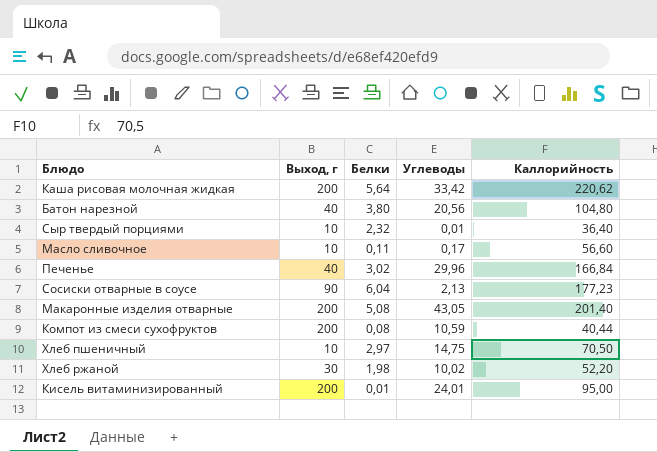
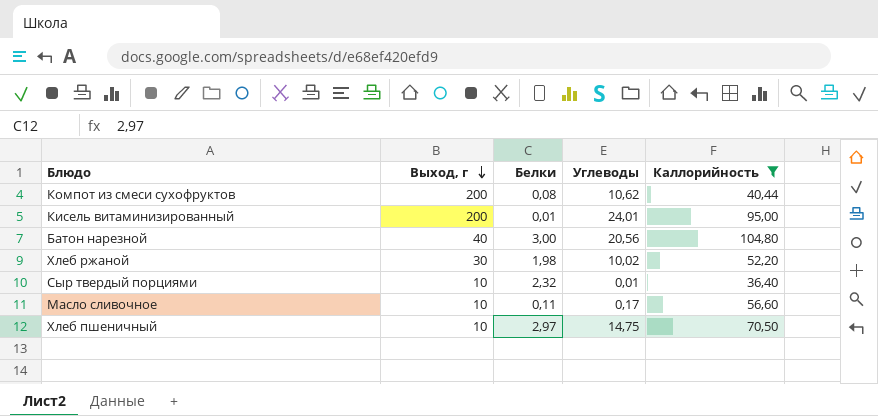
filter: none -> Каллорийность <= 104,80
row order: none -> Выход, г descending
Компот из смеси сухофруктов | Углеводы: 10,59 -> 10,62
Батон нарезной | Белки: 3,80 -> 3,00

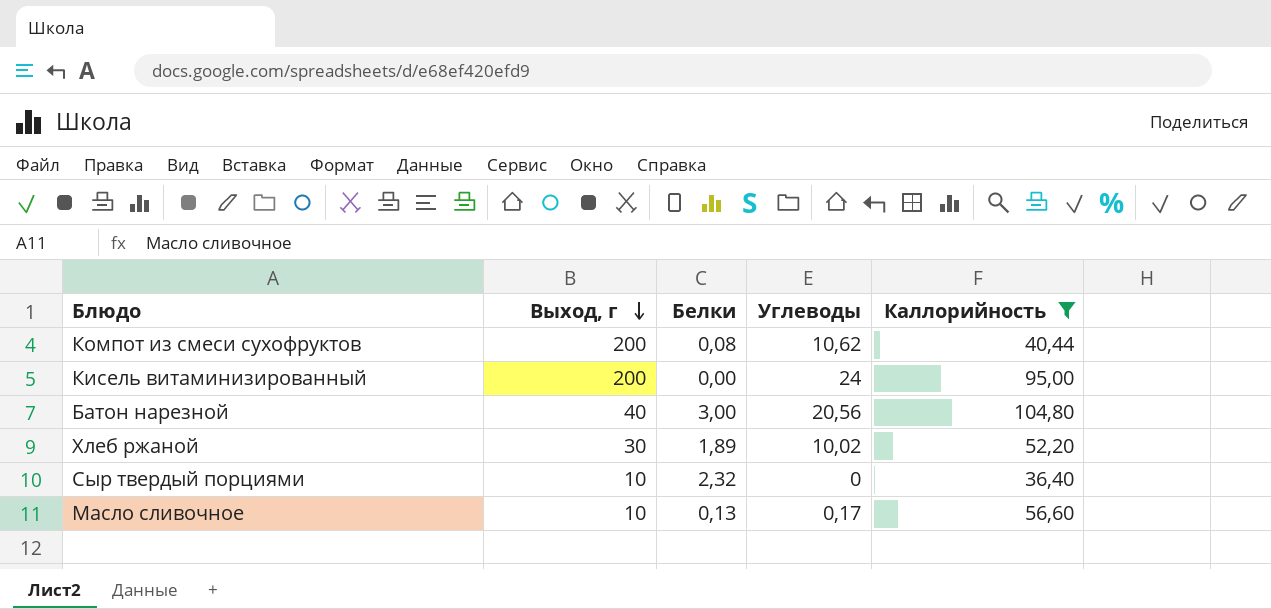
row Хлеб пшеничный: 10 | 2,97 | 14,75 | 70,50 -> none
Кисель витаминизированный | Белки: 0,01 -> 0,00
Кисель витаминизированный | Углеводы: 24,01 -> 24
Хлеб ржаной | Белки: 1,98 -> 1,89
Сыр твердый порциями | Углеводы: 0,01 -> 0
Масло сливочное | Белки: 0,11 -> 0,13

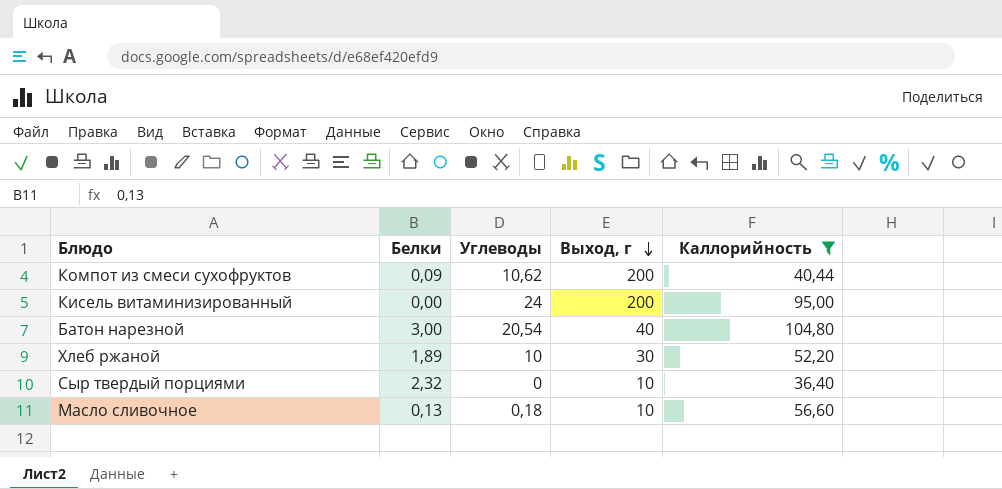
column Выход, г | position: 2 -> 4
Компот из смеси сухофруктов | Белки: 0,08 -> 0,09
Батон нарезной | Углеводы: 20,56 -> 20,54
Хлеб ржаной | Углеводы: 10,02 -> 10
Масло сливочное | Углеводы: 0,17 -> 0,18

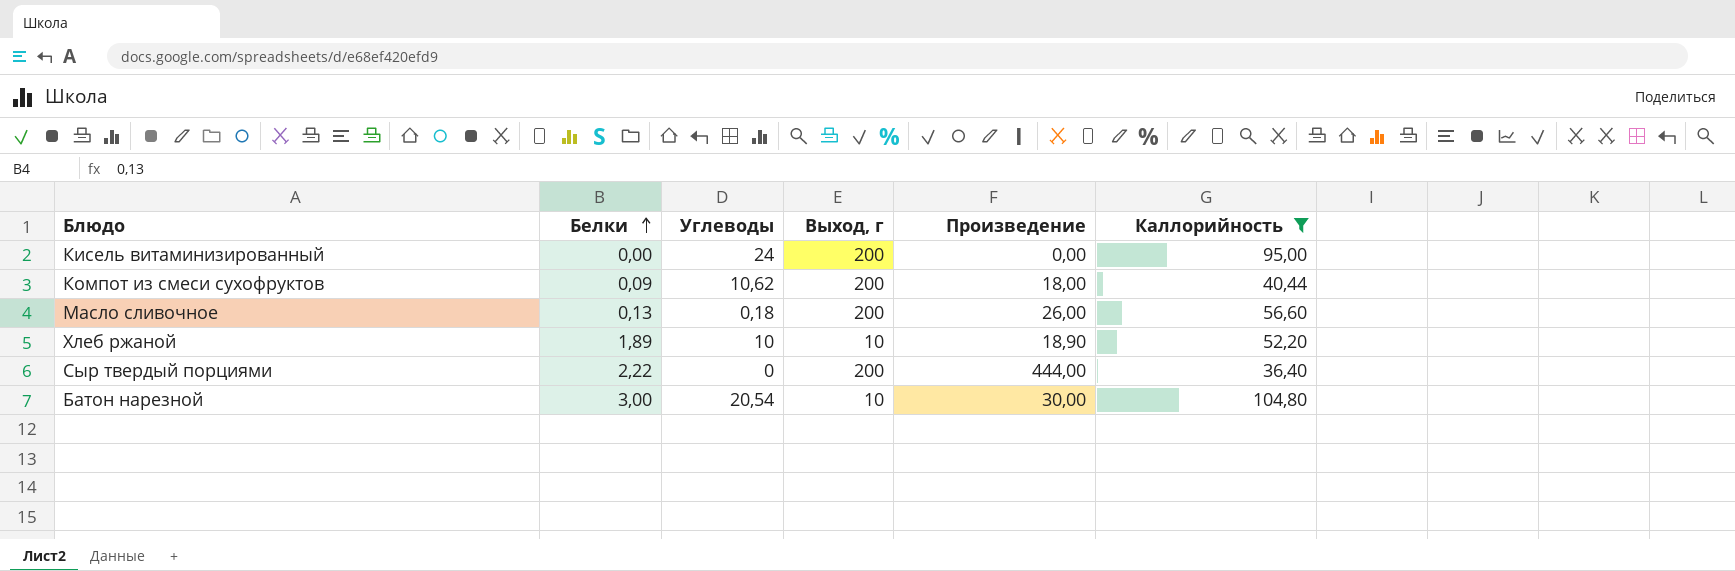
row order: Выход, г descending -> Белки ascending
column Произведение | formula: none -> [Белки] * [Выход, г]
Масло сливочное | Выход, г: 10 -> 200
Хлеб ржаной | Выход, г: 30 -> 10
Сыр твердый порциями | Белки: 2,32 -> 2,22
Сыр твердый порциями | Выход, г: 10 -> 200
Батон нарезной | Выход, г: 40 -> 10

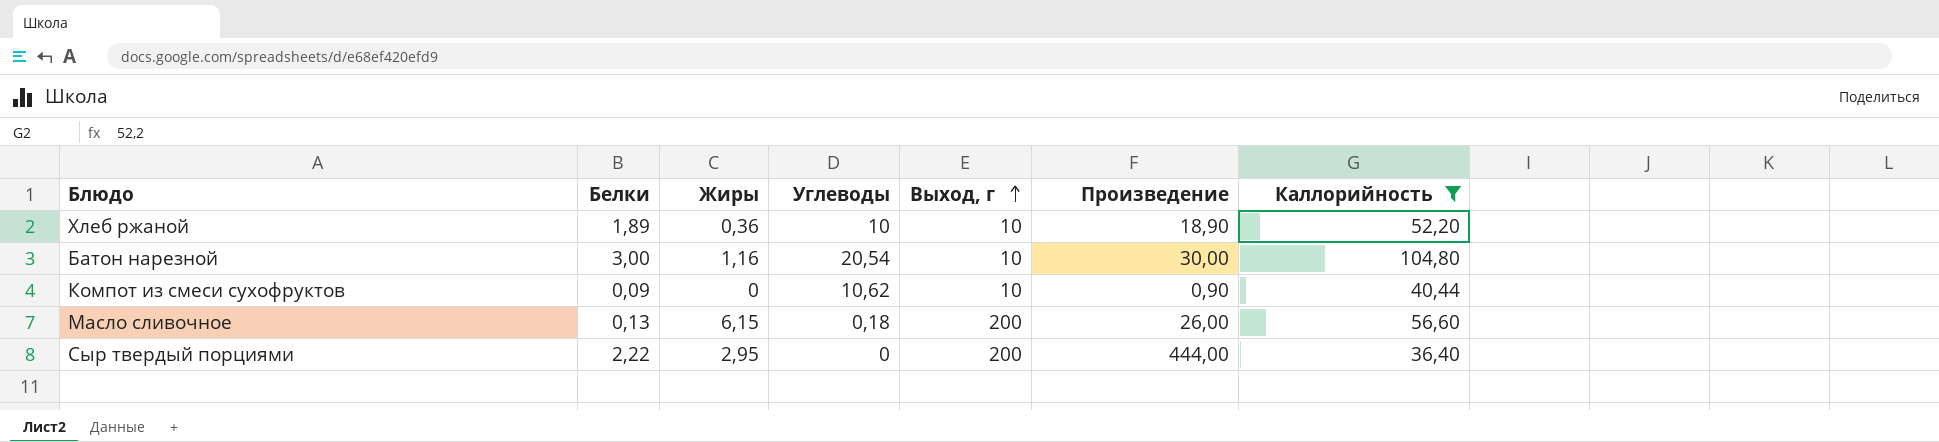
row order: Белки ascending -> Выход, г ascending
column Жиры | position: none -> 3
row Кисель витаминизированный: 0,00 | 24 | 200 | 0,00 | 95,00 -> none
Компот из смеси сухофруктов | Выход, г: 200 -> 10
Компот из смеси сухофруктов | Произведение: 18,00 -> 0,90

